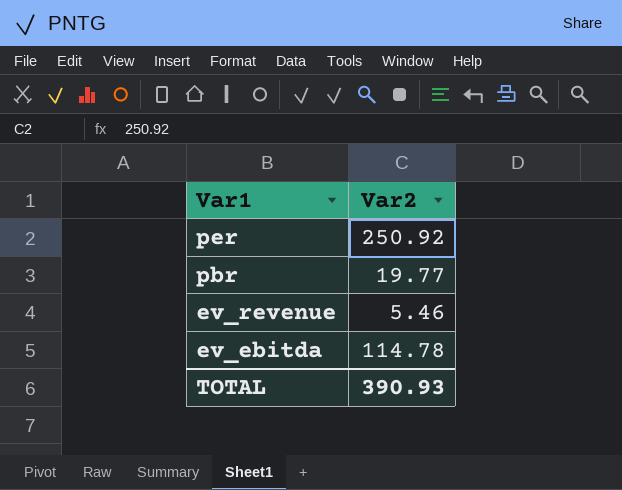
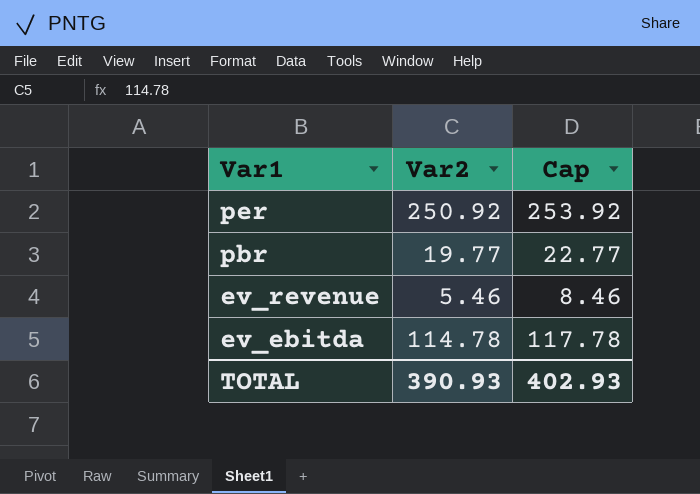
column Cap | formula: none -> [Var2] + 3

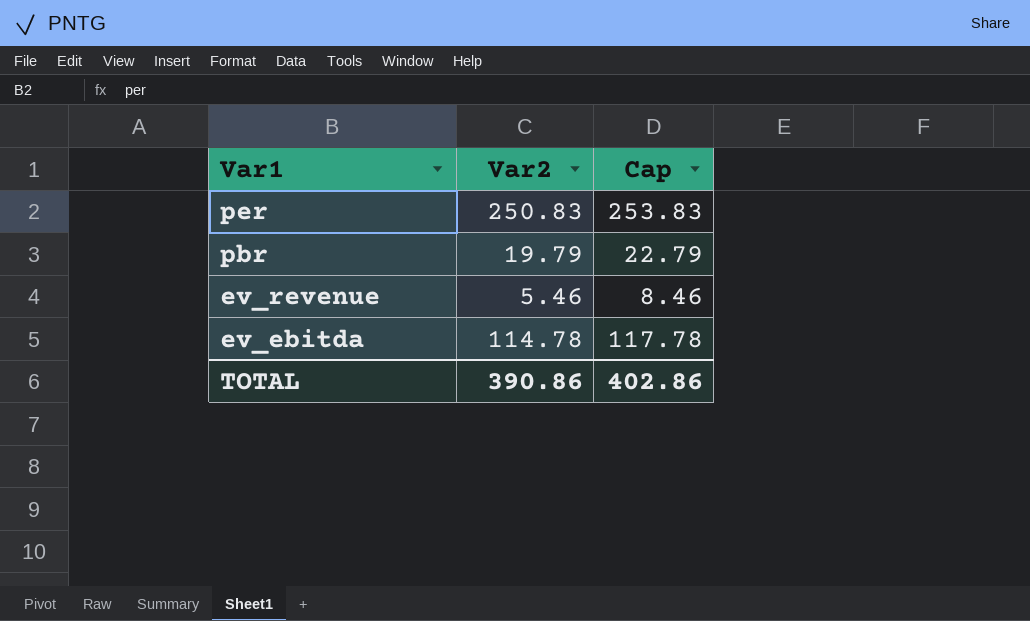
per | Var2: 250.92 -> 250.83
per | Cap: 253.92 -> 253.83
pbr | Var2: 19.77 -> 19.79
pbr | Cap: 22.77 -> 22.79
TOTAL | Var2: 390.93 -> 390.86
TOTAL | Cap: 402.93 -> 402.86

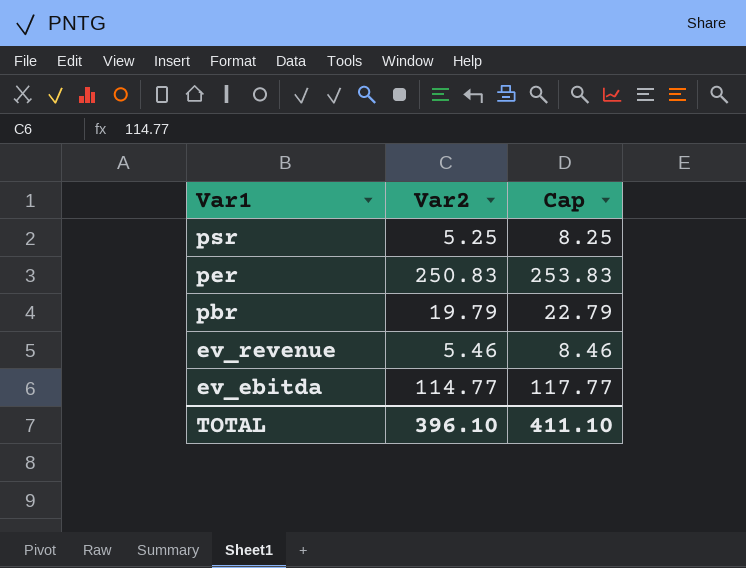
row psr: none -> 5.25 | 8.25
ev_ebitda | Var2: 114.78 -> 114.77
ev_ebitda | Cap: 117.78 -> 117.77
TOTAL | Var2: 390.86 -> 396.10
TOTAL | Cap: 402.86 -> 411.10

